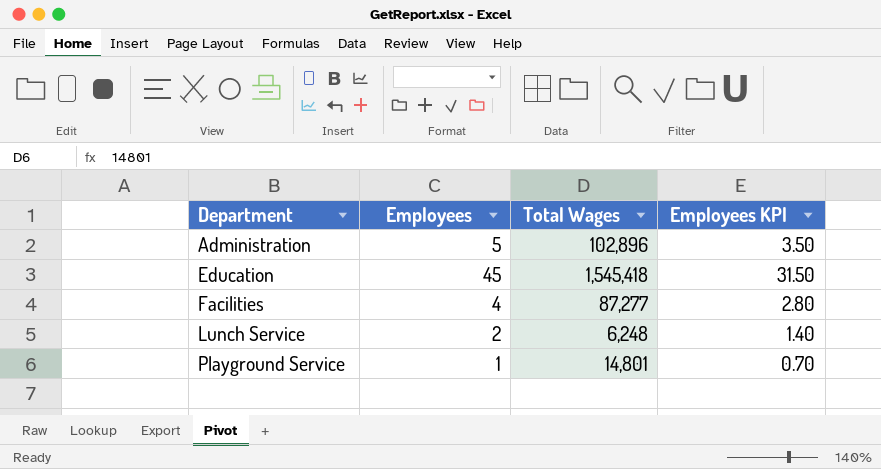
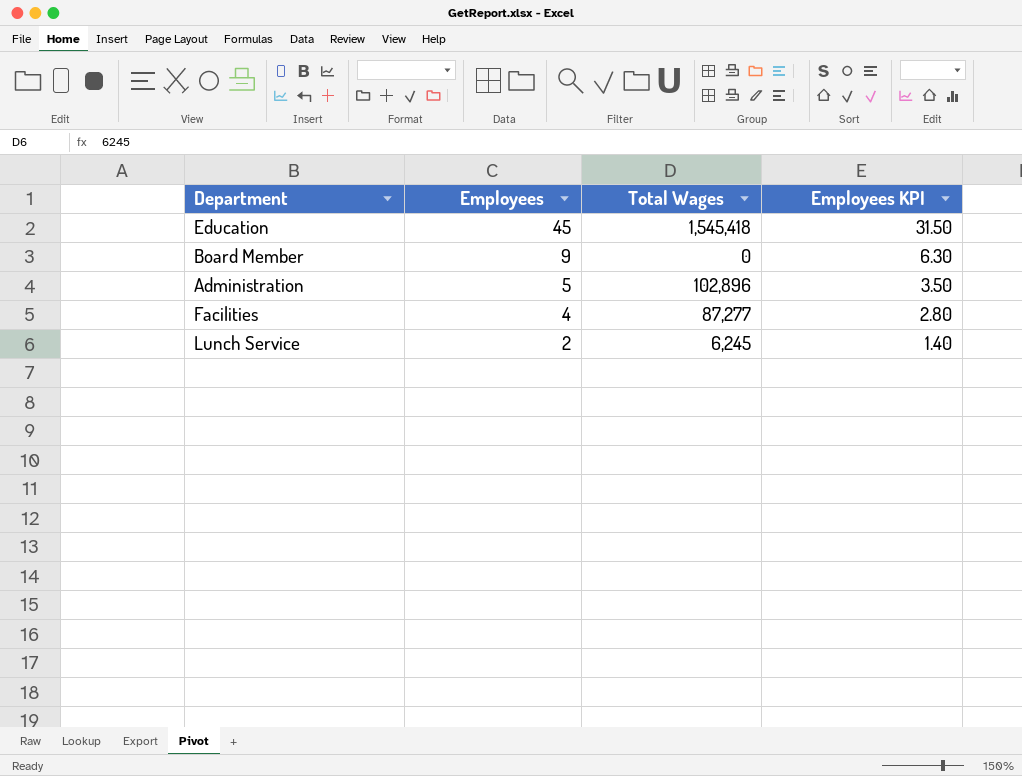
row order: Department ascending -> Employees descending
row Playground Service: 1 | 14,801 | 0.70 -> none
row Board Member: none -> 9 | 0 | 6.30
Lunch Service | Total Wages: 6,248 -> 6,245

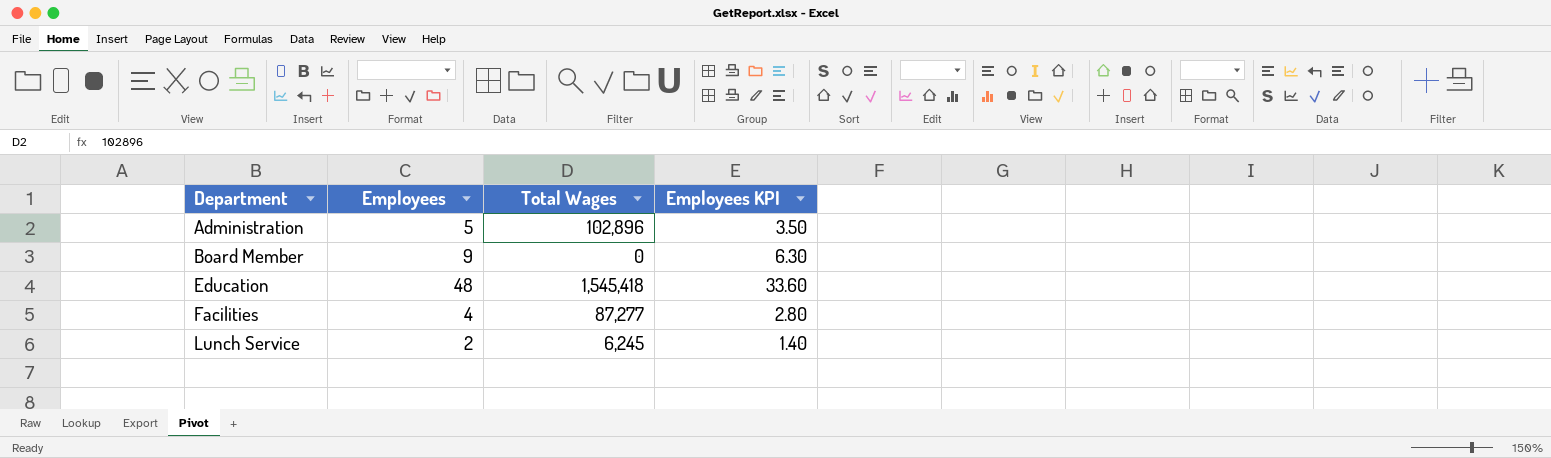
row order: Employees descending -> Department ascending
Education | Employees: 45 -> 48
Education | Employees KPI: 31.50 -> 33.60

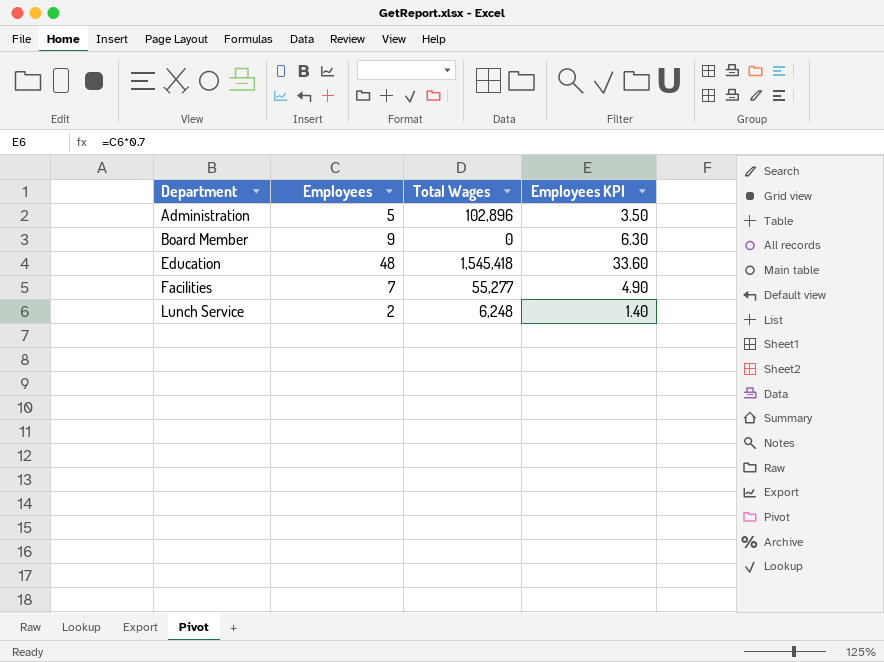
Facilities | Employees: 4 -> 7
Facilities | Total Wages: 87,277 -> 55,277
Facilities | Employees KPI: 2.80 -> 4.90
Lunch Service | Total Wages: 6,245 -> 6,248

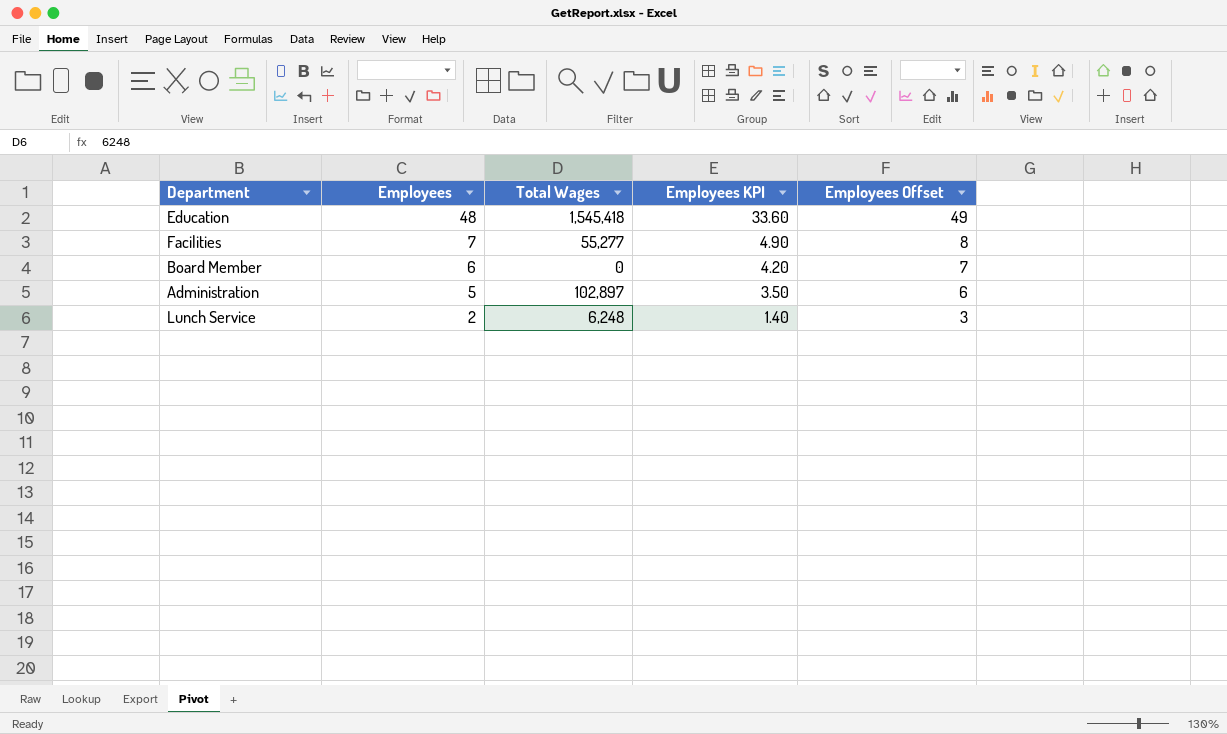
row order: Department ascending -> Employees descending
column Employees Offset | formula: none -> [Employees] + 1
Board Member | Employees: 9 -> 6
Board Member | Employees KPI: 6.30 -> 4.20
Administration | Total Wages: 102,896 -> 102,897

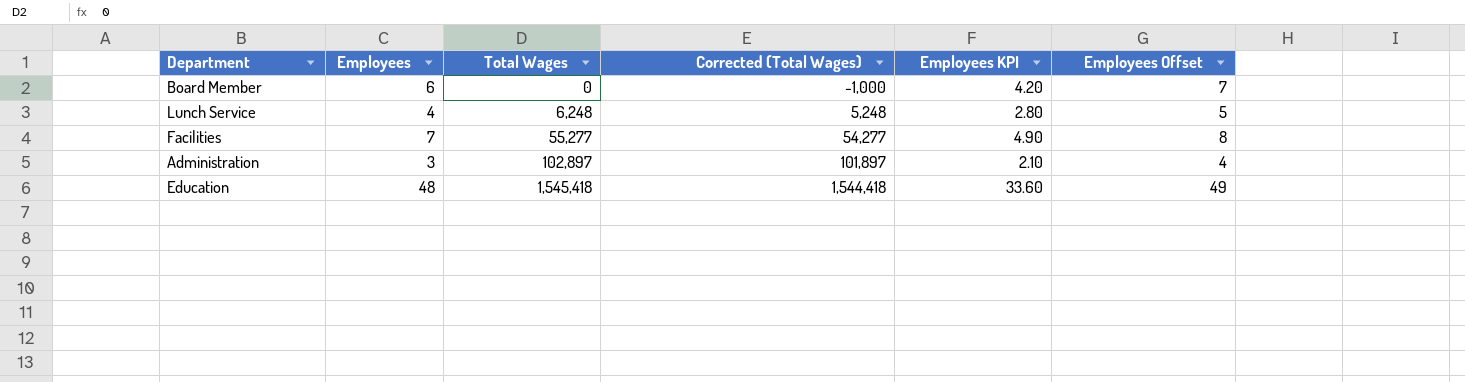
row order: Employees descending -> Total Wages ascending
column Corrected (Total Wages) | formula: none -> [Total Wages] - 1000
Lunch Service | Employees: 2 -> 4
Lunch Service | Employees KPI: 1.40 -> 2.80
Lunch Service | Employees Offset: 3 -> 5
Administration | Employees: 5 -> 3
Administration | Employees KPI: 3.50 -> 2.10
Administration | Employees Offset: 6 -> 4

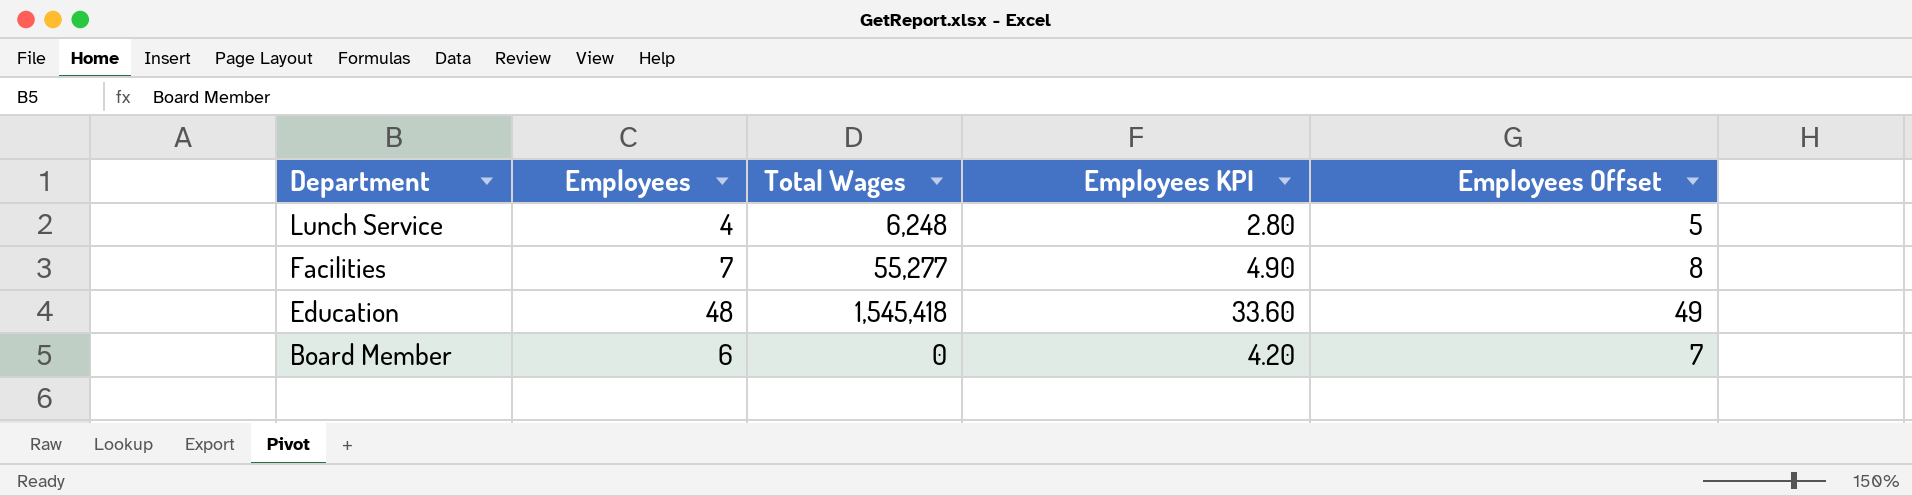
row order: Total Wages ascending -> Department descending
column Corrected (Total Wages) | formula: [Total Wages] - 1000 -> none
row Administration: 3 | 102,897 | 101,897 | 2.10 | 4 -> none

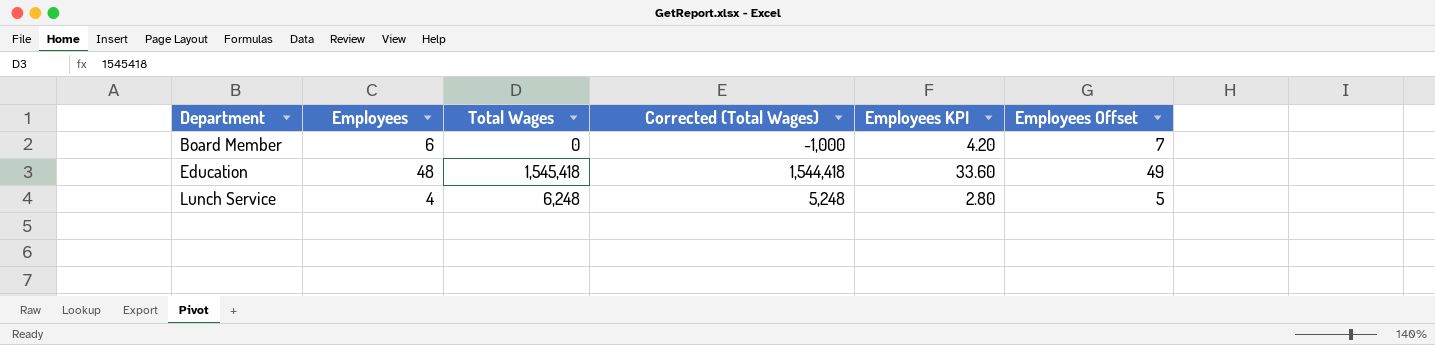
row order: Department descending -> Department ascending
column Corrected (Total Wages) | formula: none -> [Total Wages] - 1000
row Facilities: 7 | 55,277 | 4.90 | 8 -> none

